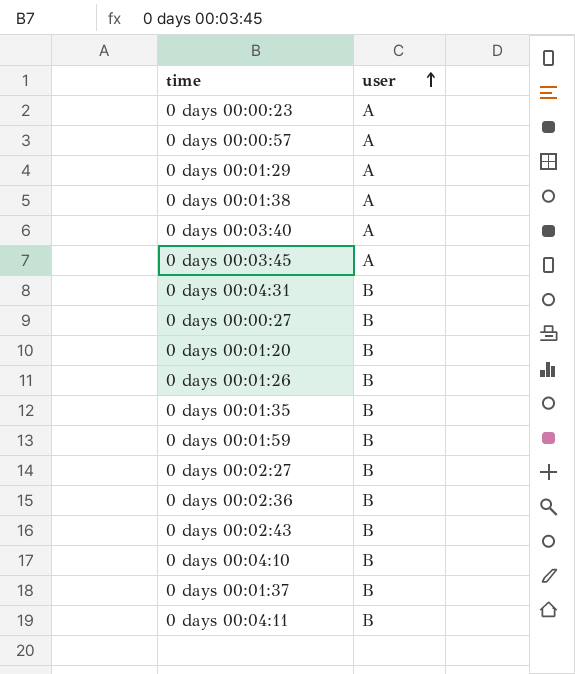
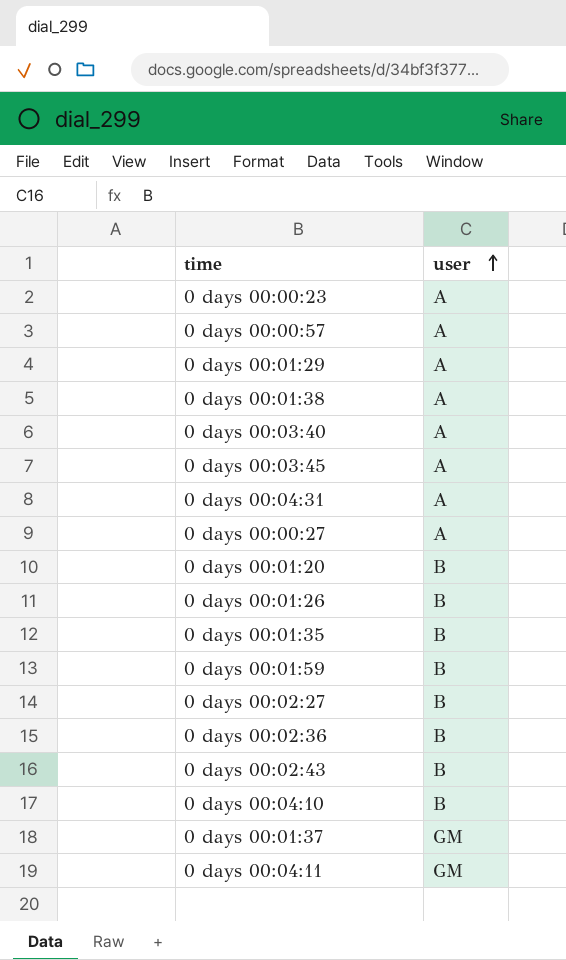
0 days 00:04:31 | user: B -> A
0 days 00:00:27 | user: B -> A
0 days 00:01:37 | user: B -> GM
0 days 00:04:11 | user: B -> GM

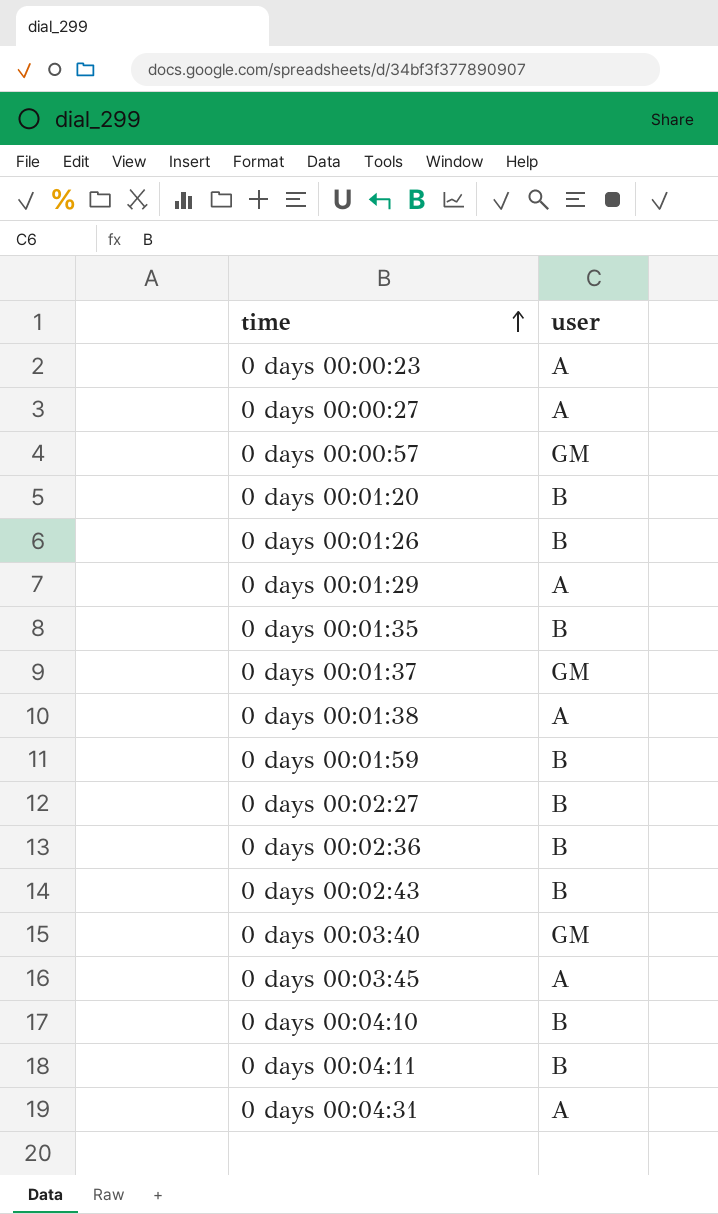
row order: user ascending -> time ascending
0 days 00:00:57 | user: A -> GM
0 days 00:03:40 | user: A -> GM
0 days 00:04:11 | user: GM -> B

